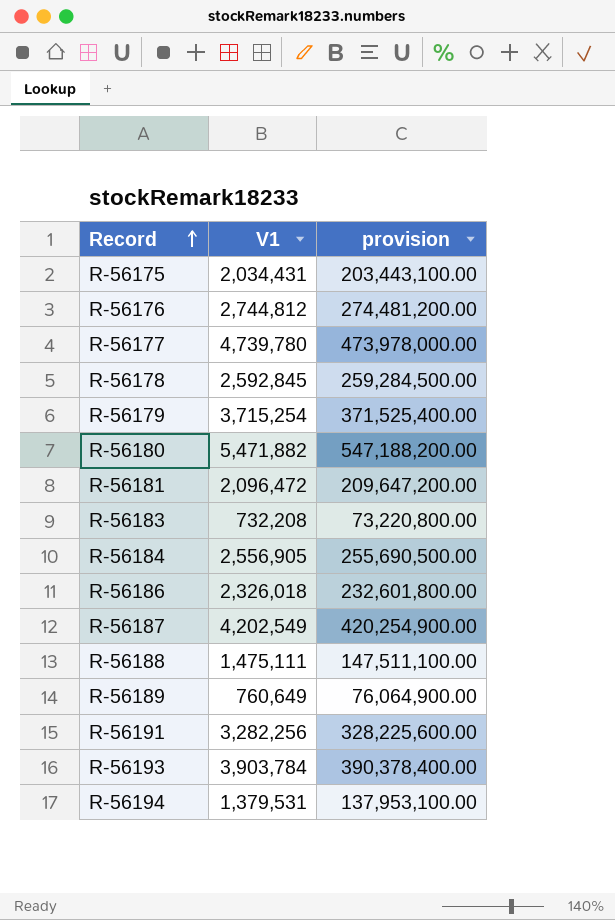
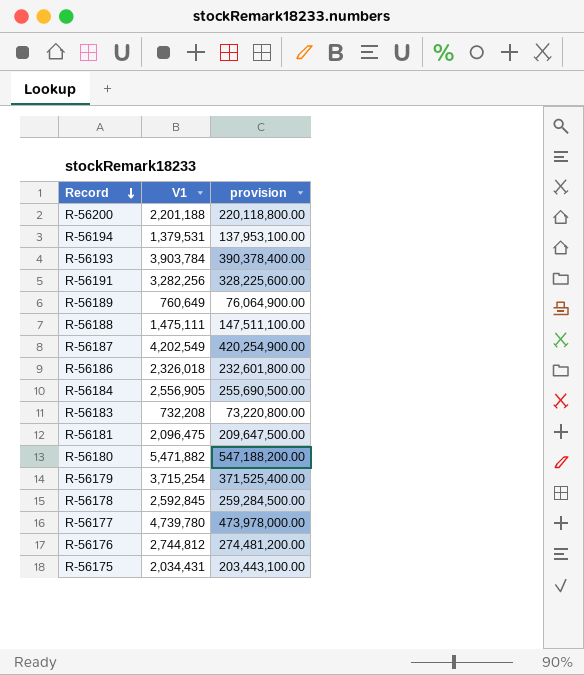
row order: Record ascending -> Record descending
row R-56200: none -> 2,201,188 | 220,118,800.00
R-56181 | V1: 2,096,472 -> 2,096,475
R-56181 | provision: 209,647,200.00 -> 209,647,500.00

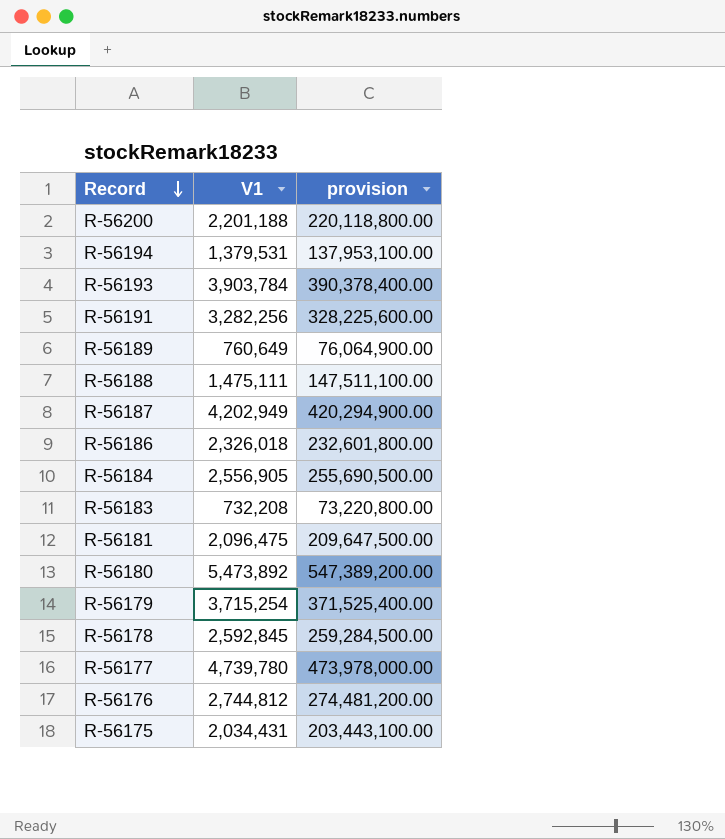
R-56187 | V1: 4,202,549 -> 4,202,949
R-56187 | provision: 420,254,900.00 -> 420,294,900.00
R-56180 | V1: 5,471,882 -> 5,473,892
R-56180 | provision: 547,188,200.00 -> 547,389,200.00

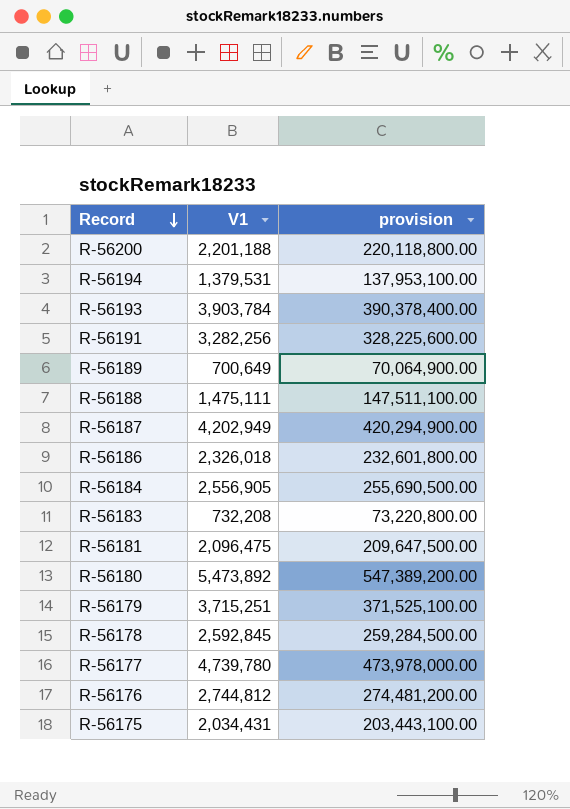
R-56189 | V1: 760,649 -> 700,649
R-56189 | provision: 76,064,900.00 -> 70,064,900.00
R-56179 | V1: 3,715,254 -> 3,715,251
R-56179 | provision: 371,525,400.00 -> 371,525,100.00

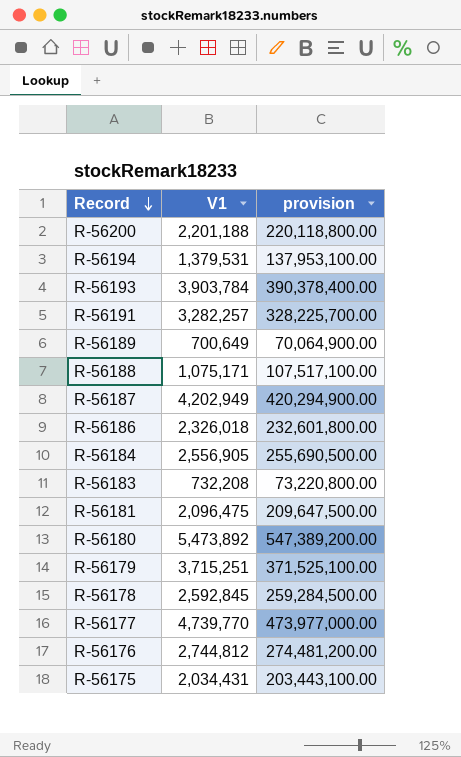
R-56191 | V1: 3,282,256 -> 3,282,257
R-56191 | provision: 328,225,600.00 -> 328,225,700.00
R-56188 | V1: 1,475,111 -> 1,075,171
R-56188 | provision: 147,511,100.00 -> 107,517,100.00
R-56177 | V1: 4,739,780 -> 4,739,770
R-56177 | provision: 473,978,000.00 -> 473,977,000.00

